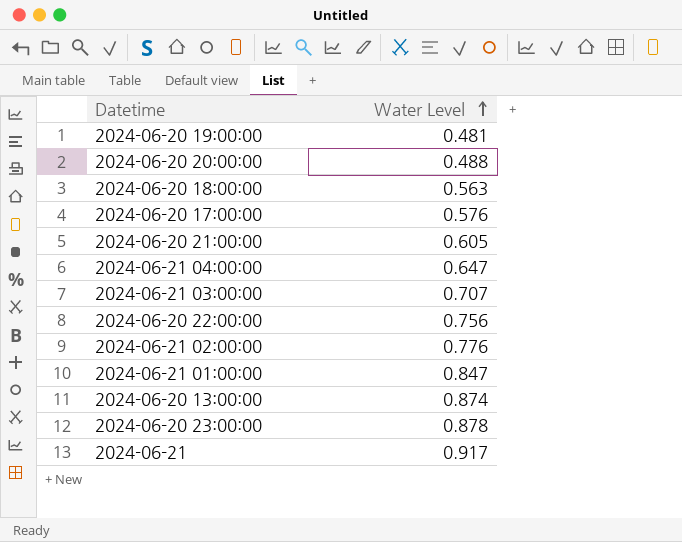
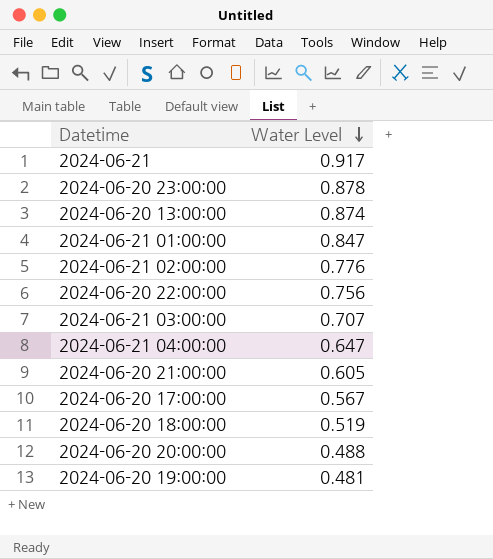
row order: Water Level ascending -> Water Level descending
2024-06-20 17:00:00 | Water Level: 0.576 -> 0.567
2024-06-20 18:00:00 | Water Level: 0.563 -> 0.519

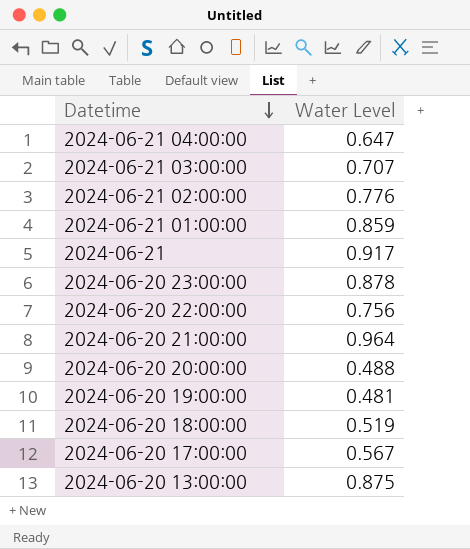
row order: Water Level descending -> Datetime descending
2024-06-21 01:00:00 | Water Level: 0.847 -> 0.859
2024-06-20 21:00:00 | Water Level: 0.605 -> 0.964
2024-06-20 13:00:00 | Water Level: 0.874 -> 0.875

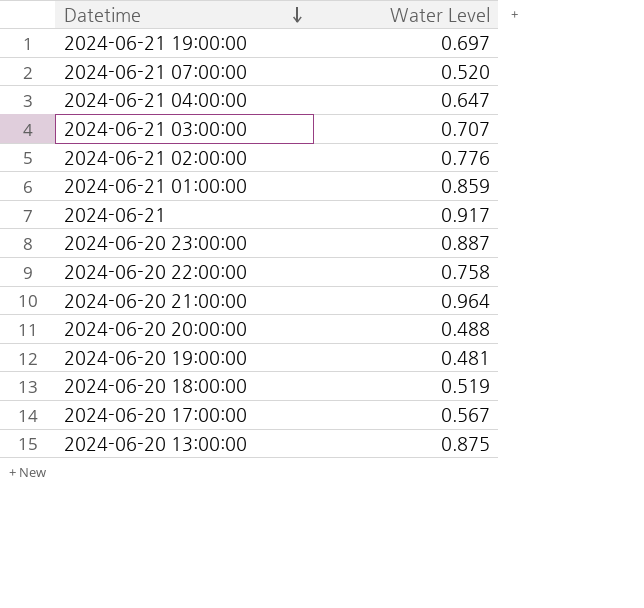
row 2024-06-21 19:00:00: none -> 0.697
row 2024-06-21 07:00:00: none -> 0.520
2024-06-20 23:00:00 | Water Level: 0.878 -> 0.887
2024-06-20 22:00:00 | Water Level: 0.756 -> 0.758

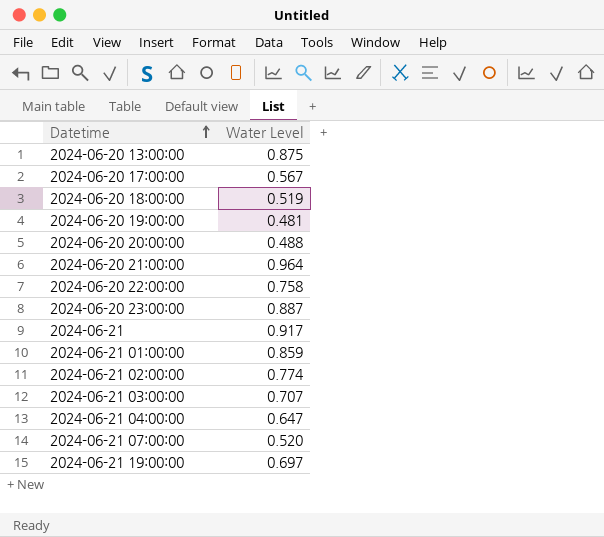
row order: Datetime descending -> Datetime ascending
2024-06-21 02:00:00 | Water Level: 0.776 -> 0.774

